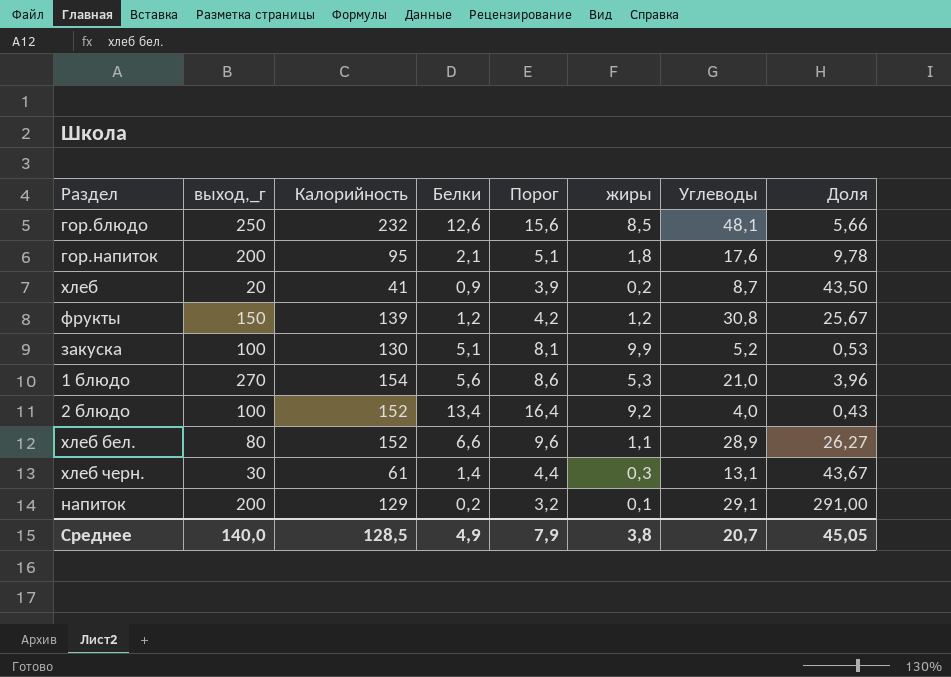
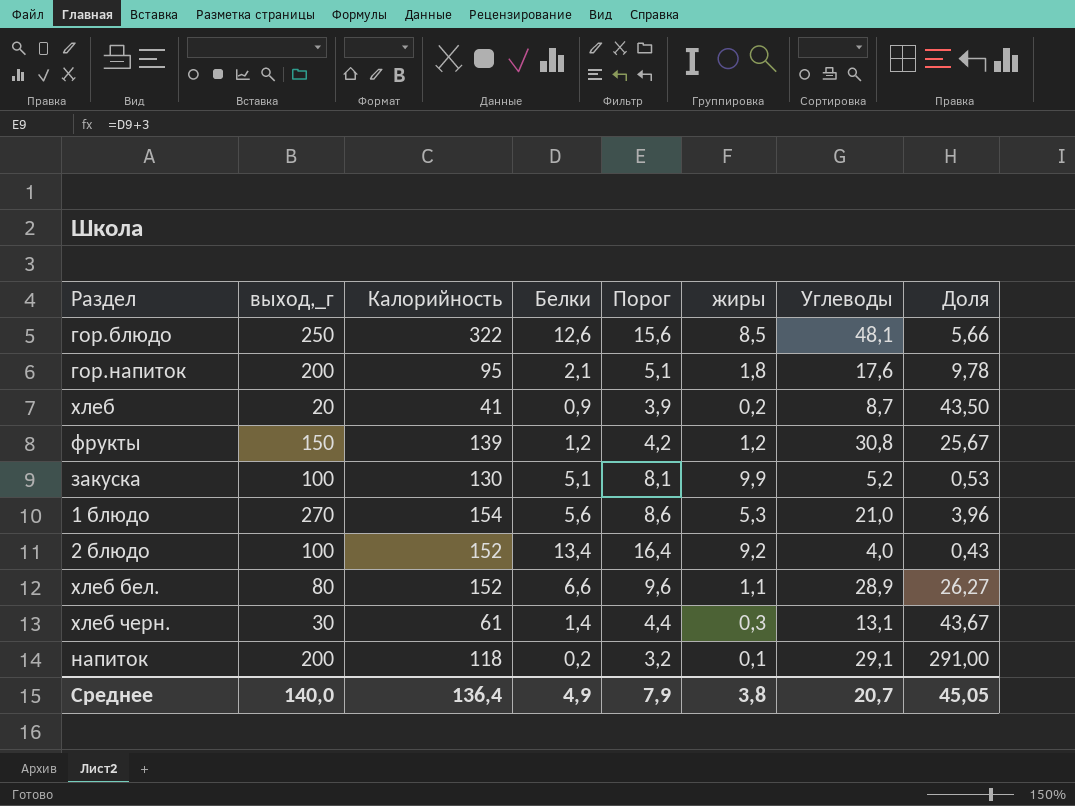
гор.блюдо | Калорийность: 232 -> 322
напиток | Калорийность: 129 -> 118
Среднее | Калорийность: 128,5 -> 136,4

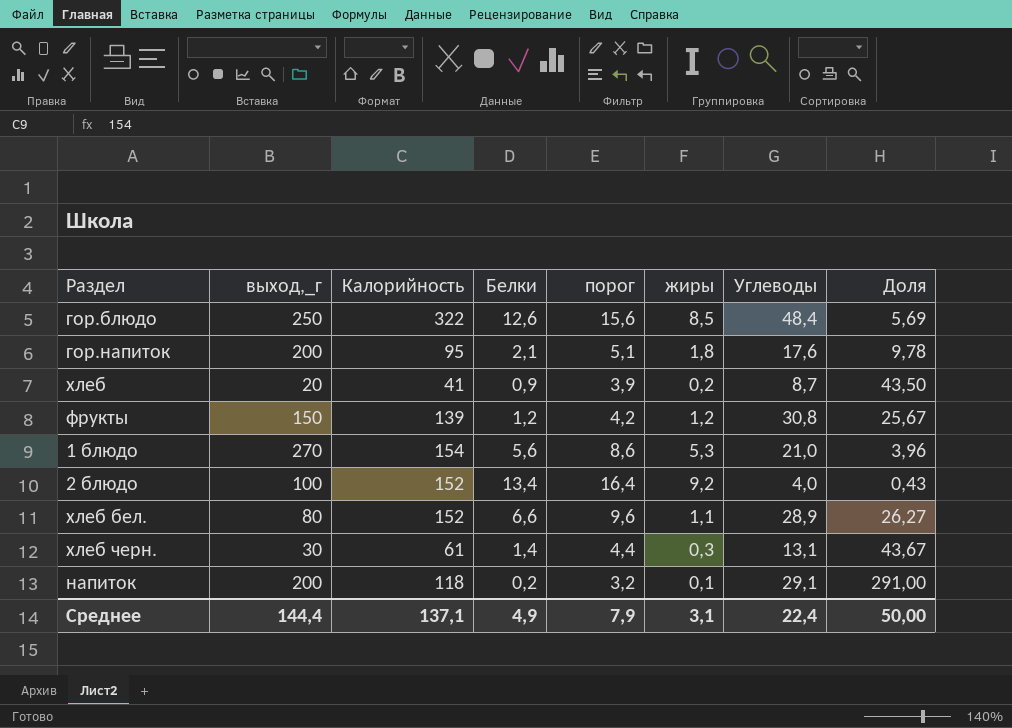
column name: Порог -> порог
row закуска: 100 | 130 | 5,1 | 8,1 | 9,9 | 5,2 | 0,53 -> none
гор.блюдо | Углеводы: 48,1 -> 48,4
гор.блюдо | Доля: 5,66 -> 5,69
Среднее | выход,_г: 140,0 -> 144,4
Среднее | Калорийность: 136,4 -> 137,1
Среднее | жиры: 3,8 -> 3,1
Среднее | Углеводы: 20,7 -> 22,4
Среднее | Доля: 45,05 -> 50,00

